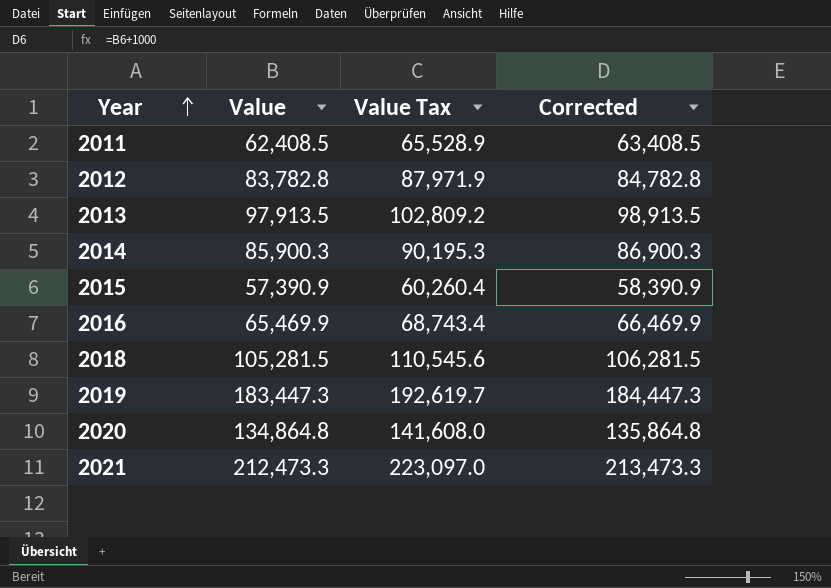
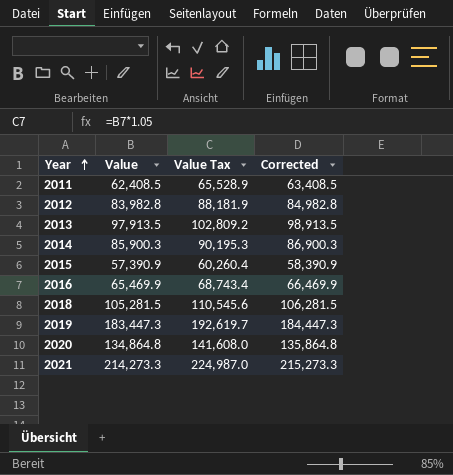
2012 | Value: 83,782.8 -> 83,982.8
2012 | Value Tax: 87,971.9 -> 88,181.9
2012 | Corrected: 84,782.8 -> 84,982.8
2021 | Value: 212,473.3 -> 214,273.3
2021 | Value Tax: 223,097.0 -> 224,987.0
2021 | Corrected: 213,473.3 -> 215,273.3

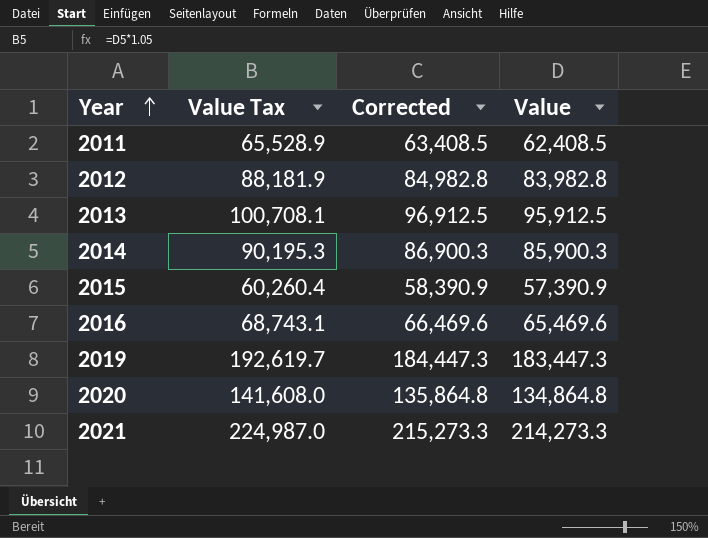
column Value | position: 2 -> 4
row 2018: 105,281.5 | 110,545.6 | 106,281.5 -> none
2013 | Value Tax: 102,809.2 -> 100,708.1
2013 | Corrected: 98,913.5 -> 96,912.5
2013 | Value: 97,913.5 -> 95,912.5
2016 | Value Tax: 68,743.4 -> 68,743.1
2016 | Corrected: 66,469.9 -> 66,469.6
2016 | Value: 65,469.9 -> 65,469.6

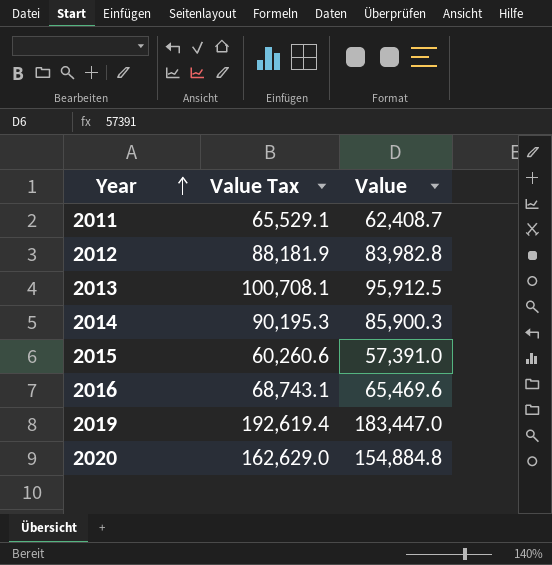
column Corrected | formula: [Value] + 1000 -> none
row 2021: 224,987.0 | 215,273.3 | 214,273.3 -> none
2011 | Value Tax: 65,528.9 -> 65,529.1
2011 | Value: 62,408.5 -> 62,408.7
2015 | Value Tax: 60,260.4 -> 60,260.6
2015 | Value: 57,390.9 -> 57,391.0
2019 | Value Tax: 192,619.7 -> 192,619.4
2019 | Value: 183,447.3 -> 183,447.0
2020 | Value Tax: 141,608.0 -> 162,629.0
2020 | Value: 134,864.8 -> 154,884.8

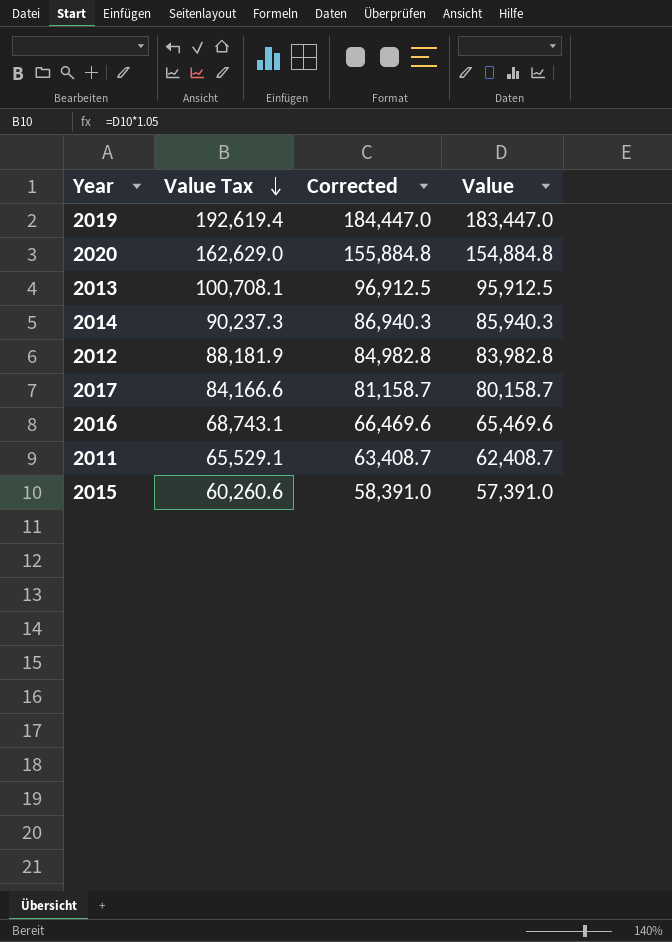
row order: Year ascending -> Value Tax descending
column Corrected | formula: none -> [Value] + 1000
2014 | Value Tax: 90,195.3 -> 90,237.3
2014 | Value: 85,900.3 -> 85,940.3
row 2017: none -> 84,166.6 | 81,158.7 | 80,158.7

